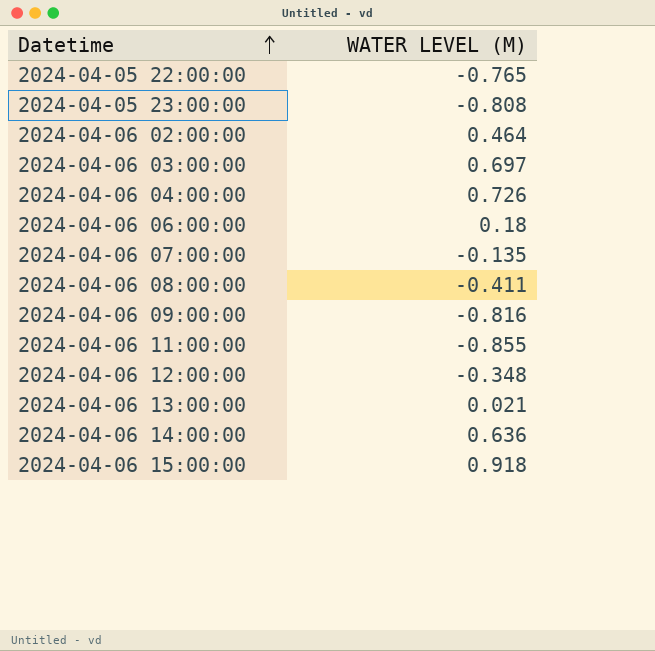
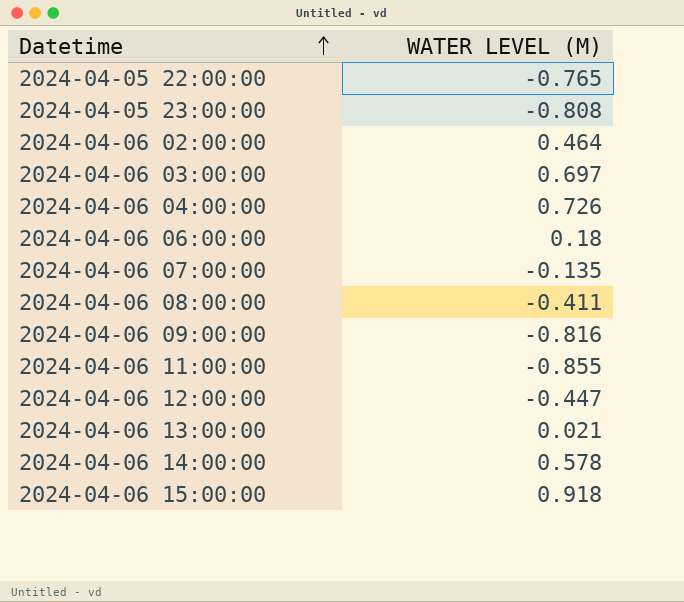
2024-04-06 12:00:00 | WATER LEVEL (M): -0.348 -> -0.447
2024-04-06 14:00:00 | WATER LEVEL (M): 0.636 -> 0.578

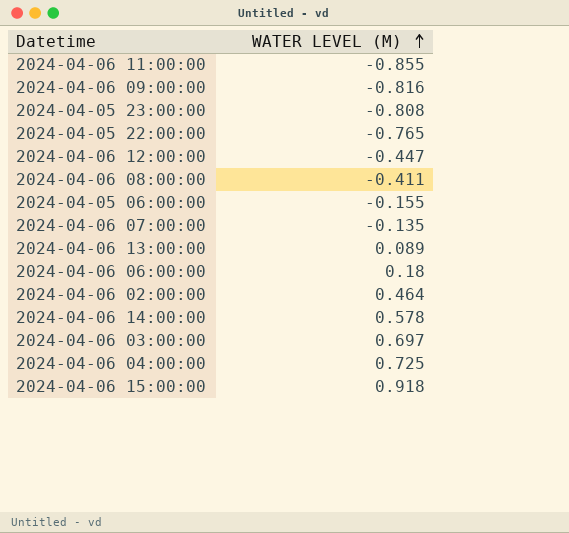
row order: Datetime ascending -> WATER LEVEL (M) ascending
row 2024-04-05 06:00:00: none -> -0.155
2024-04-06 13:00:00 | WATER LEVEL (M): 0.021 -> 0.089
2024-04-06 04:00:00 | WATER LEVEL (M): 0.726 -> 0.725

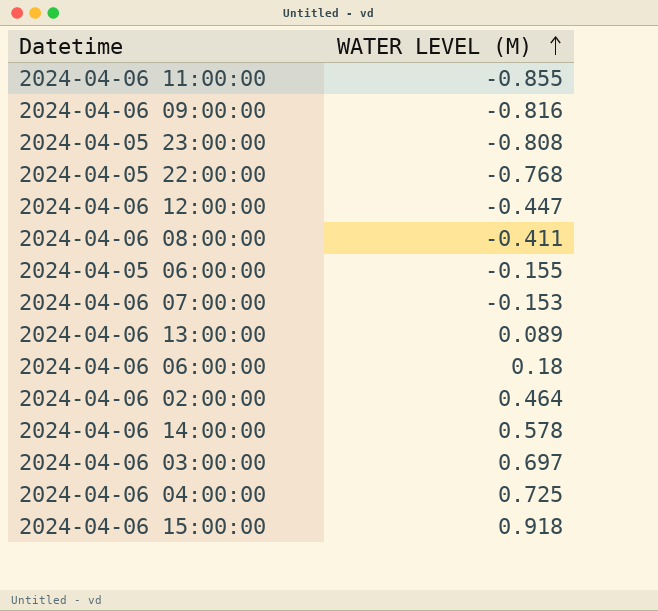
2024-04-05 22:00:00 | WATER LEVEL (M): -0.765 -> -0.768
2024-04-06 07:00:00 | WATER LEVEL (M): -0.135 -> -0.153

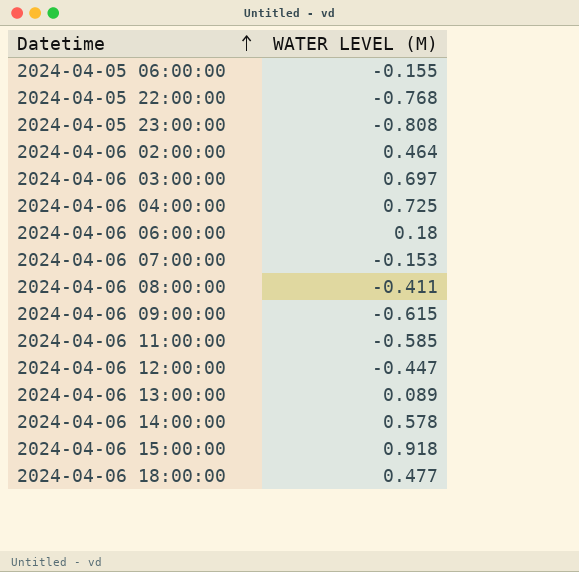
row order: WATER LEVEL (M) ascending -> Datetime ascending
2024-04-06 09:00:00 | WATER LEVEL (M): -0.816 -> -0.615
2024-04-06 11:00:00 | WATER LEVEL (M): -0.855 -> -0.585
row 2024-04-06 18:00:00: none -> 0.477

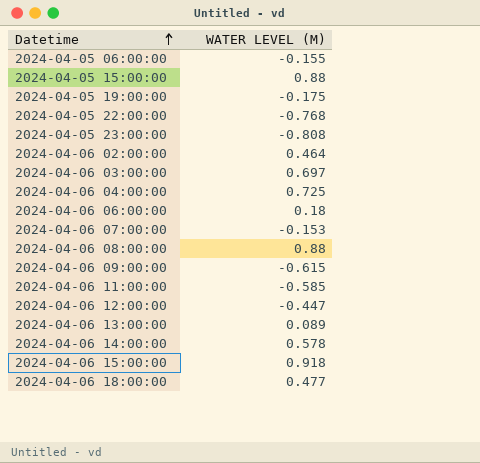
row 2024-04-05 15:00:00: none -> 0.88
row 2024-04-05 19:00:00: none -> -0.175
2024-04-06 08:00:00 | WATER LEVEL (M): -0.411 -> 0.88

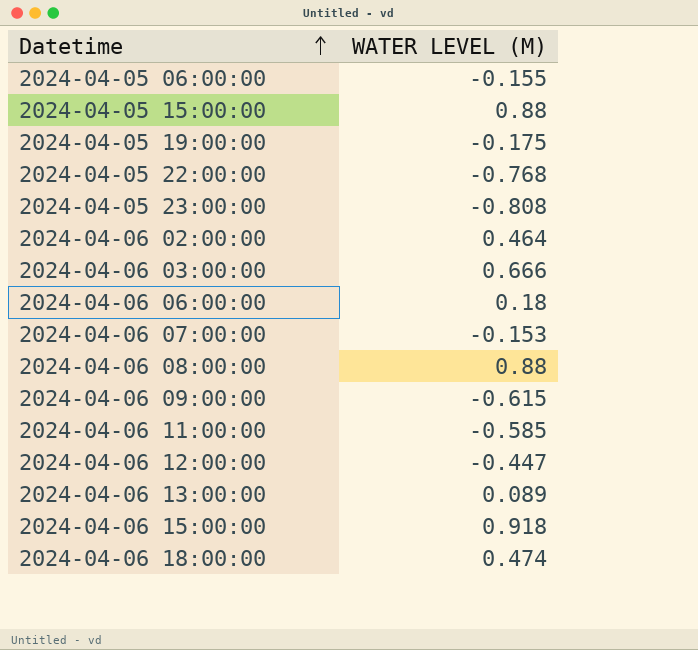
row 2024-04-06 04:00:00: 0.725 -> none
row 2024-04-06 14:00:00: 0.578 -> none
2024-04-06 03:00:00 | WATER LEVEL (M): 0.697 -> 0.666
2024-04-06 18:00:00 | WATER LEVEL (M): 0.477 -> 0.474

